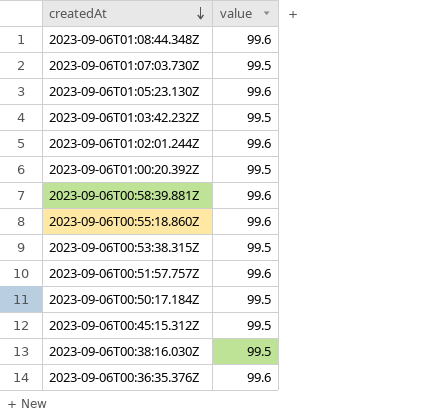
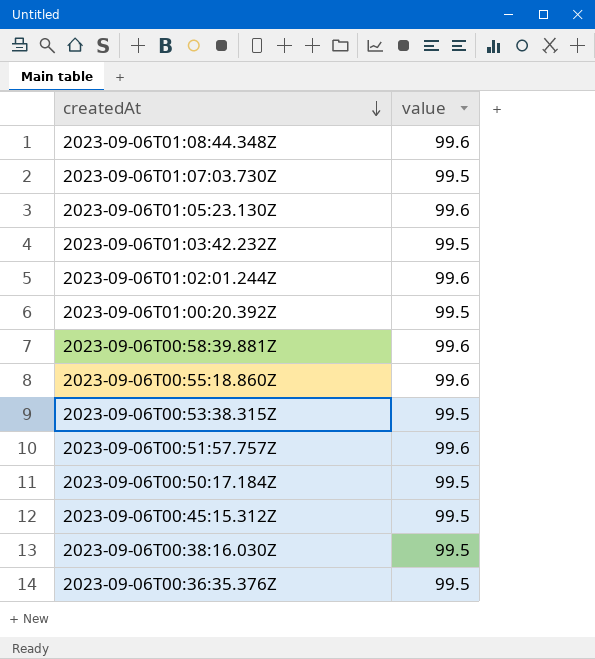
2023-09-06T00:36:35.376Z | value: 99.6 -> 99.5

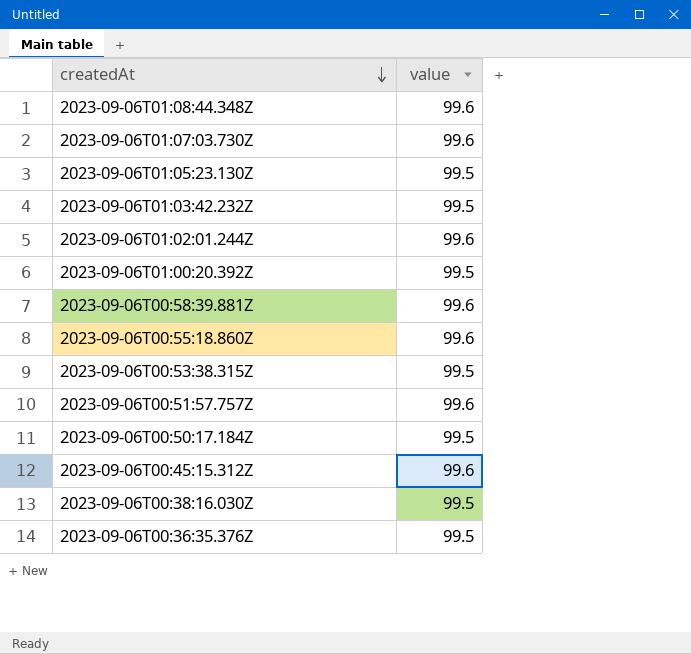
2023-09-06T01:07:03.730Z | value: 99.5 -> 99.6
2023-09-06T01:05:23.130Z | value: 99.6 -> 99.5
2023-09-06T00:45:15.312Z | value: 99.5 -> 99.6

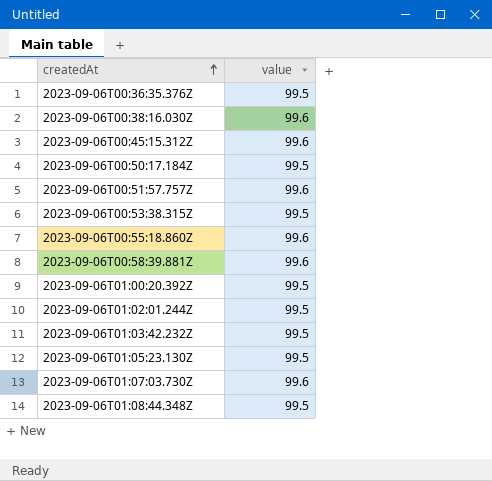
row order: createdAt descending -> createdAt ascending
2023-09-06T00:38:16.030Z | value: 99.5 -> 99.6
2023-09-06T01:02:01.244Z | value: 99.6 -> 99.5
2023-09-06T01:08:44.348Z | value: 99.6 -> 99.5

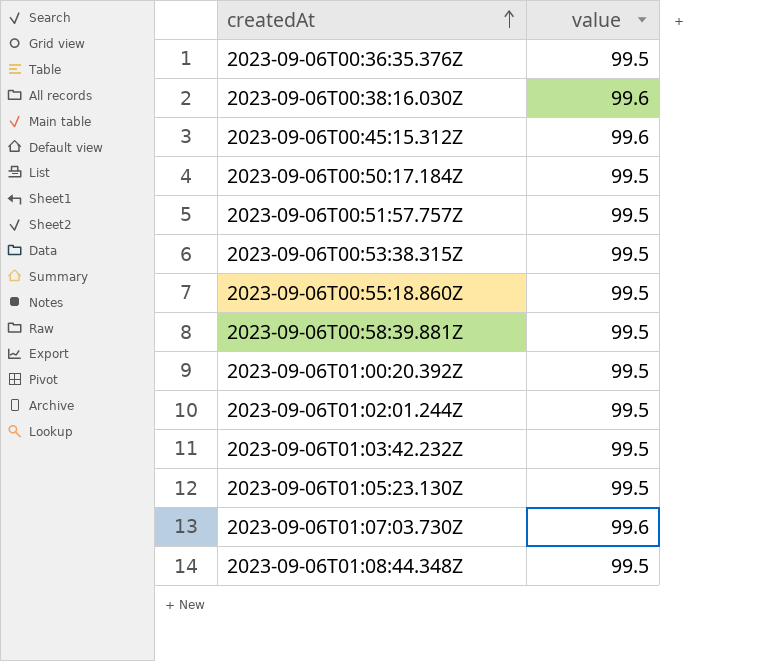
2023-09-06T00:51:57.757Z | value: 99.6 -> 99.5
2023-09-06T00:55:18.860Z | value: 99.6 -> 99.5
2023-09-06T00:58:39.881Z | value: 99.6 -> 99.5

